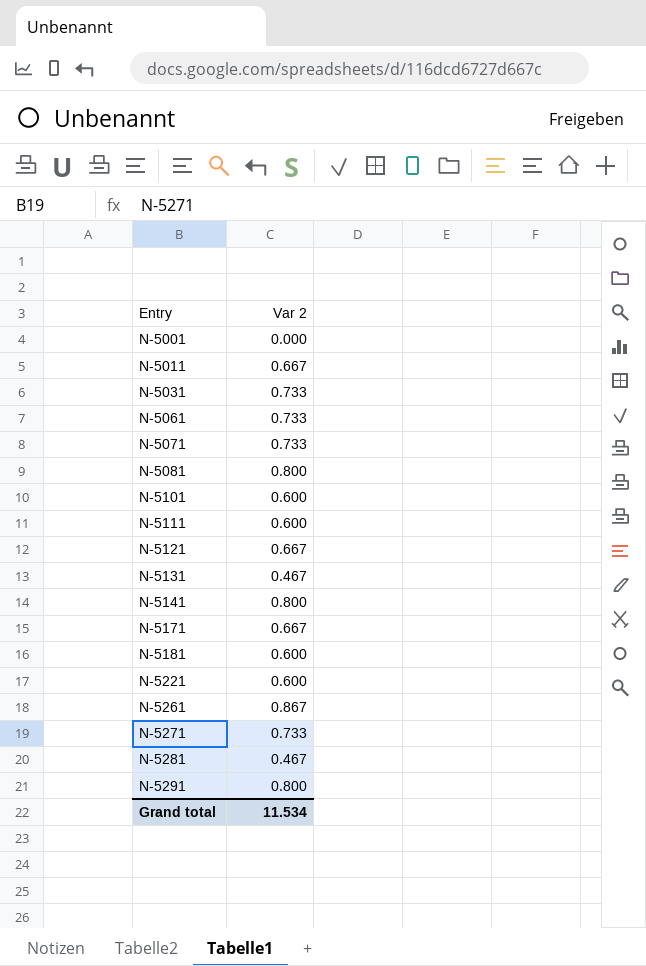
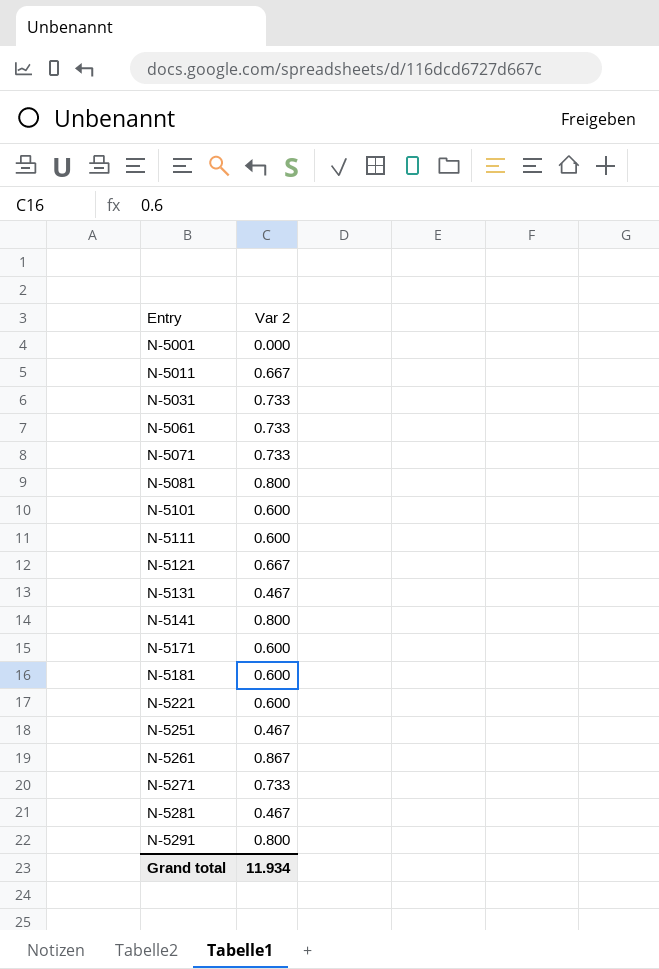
N-5171 | Var 2: 0.667 -> 0.600
row N-5251: none -> 0.467
Grand total | Var 2: 11.534 -> 11.934

